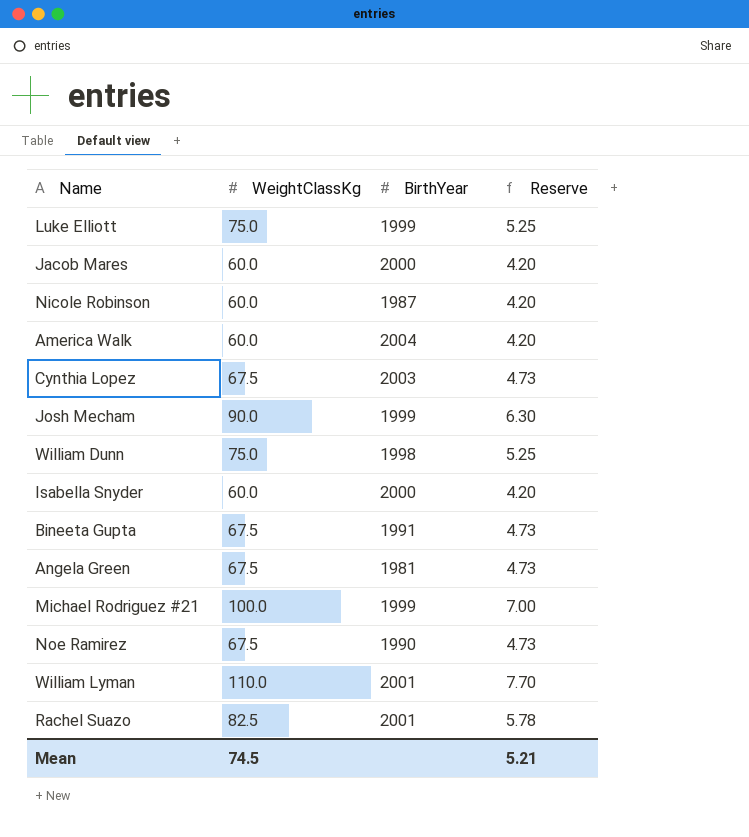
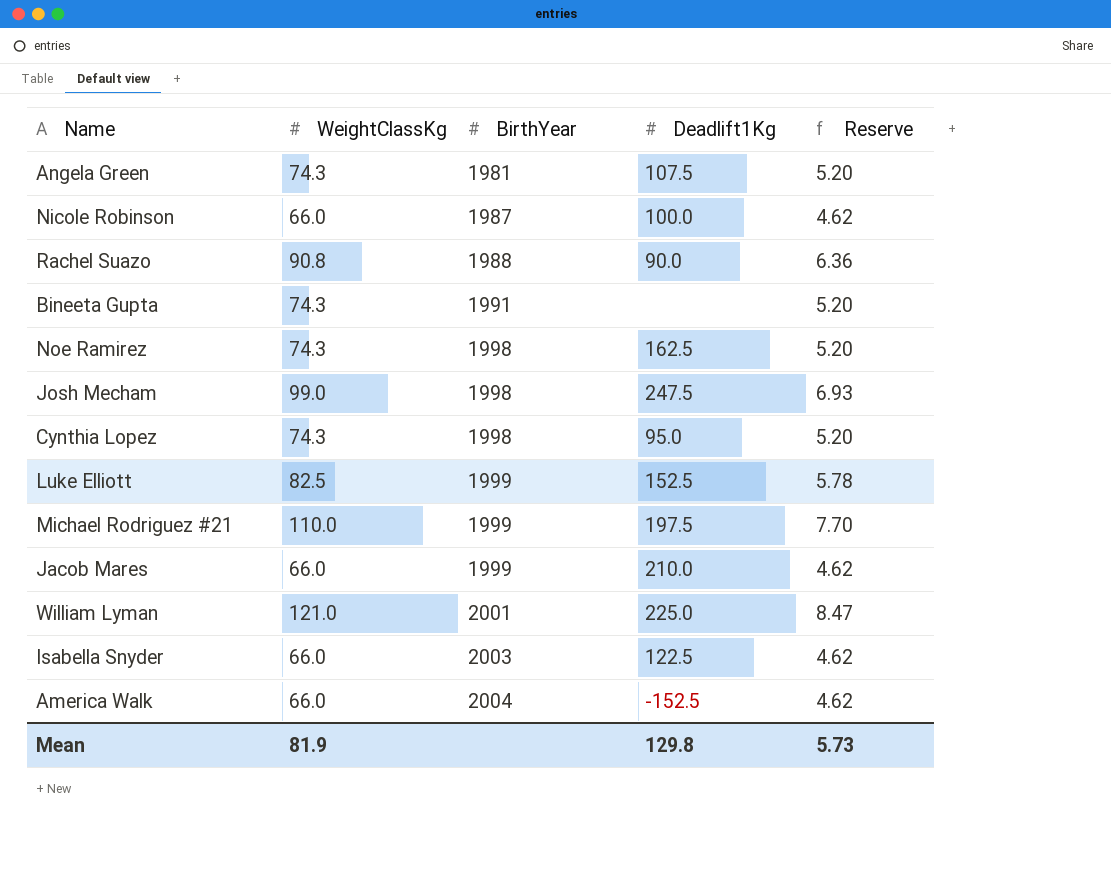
row order: none -> BirthYear ascending
column Deadlift1Kg | position: none -> 4
row William Dunn: 75.0 | 1998 | 5.25 -> none
Angela Green | WeightClassKg: 67.5 -> 74.3
Angela Green | Reserve: 4.73 -> 5.20
Nicole Robinson | WeightClassKg: 60.0 -> 66.0
Nicole Robinson | Reserve: 4.20 -> 4.62
Rachel Suazo | WeightClassKg: 82.5 -> 90.8
Rachel Suazo | BirthYear: 2001 -> 1988
Rachel Suazo | Reserve: 5.78 -> 6.36
Bineeta Gupta | WeightClassKg: 67.5 -> 74.3
Bineeta Gupta | Reserve: 4.73 -> 5.20
Noe Ramirez | WeightClassKg: 67.5 -> 74.3
Noe Ramirez | BirthYear: 1990 -> 1998
Noe Ramirez | Reserve: 4.73 -> 5.20
Josh Mecham | WeightClassKg: 90.0 -> 99.0
Josh Mecham | BirthYear: 1999 -> 1998
Josh Mecham | Reserve: 6.30 -> 6.93
Cynthia Lopez | WeightClassKg: 67.5 -> 74.3
Cynthia Lopez | BirthYear: 2003 -> 1998
Cynthia Lopez | Reserve: 4.73 -> 5.20
Luke Elliott | WeightClassKg: 75.0 -> 82.5
Luke Elliott | Reserve: 5.25 -> 5.78
Michael Rodriguez #21 | WeightClassKg: 100.0 -> 110.0
Michael Rodriguez #21 | Reserve: 7.00 -> 7.70
Jacob Mares | WeightClassKg: 60.0 -> 66.0
Jacob Mares | BirthYear: 2000 -> 1999
Jacob Mares | Reserve: 4.20 -> 4.62
William Lyman | WeightClassKg: 110.0 -> 121.0
William Lyman | Reserve: 7.70 -> 8.47
Isabella Snyder | WeightClassKg: 60.0 -> 66.0
Isabella Snyder | BirthYear: 2000 -> 2003
Isabella Snyder | Reserve: 4.20 -> 4.62
America Walk | WeightClassKg: 60.0 -> 66.0
America Walk | Reserve: 4.20 -> 4.62
Mean | WeightClassKg: 74.5 -> 81.9
Mean | Reserve: 5.21 -> 5.73

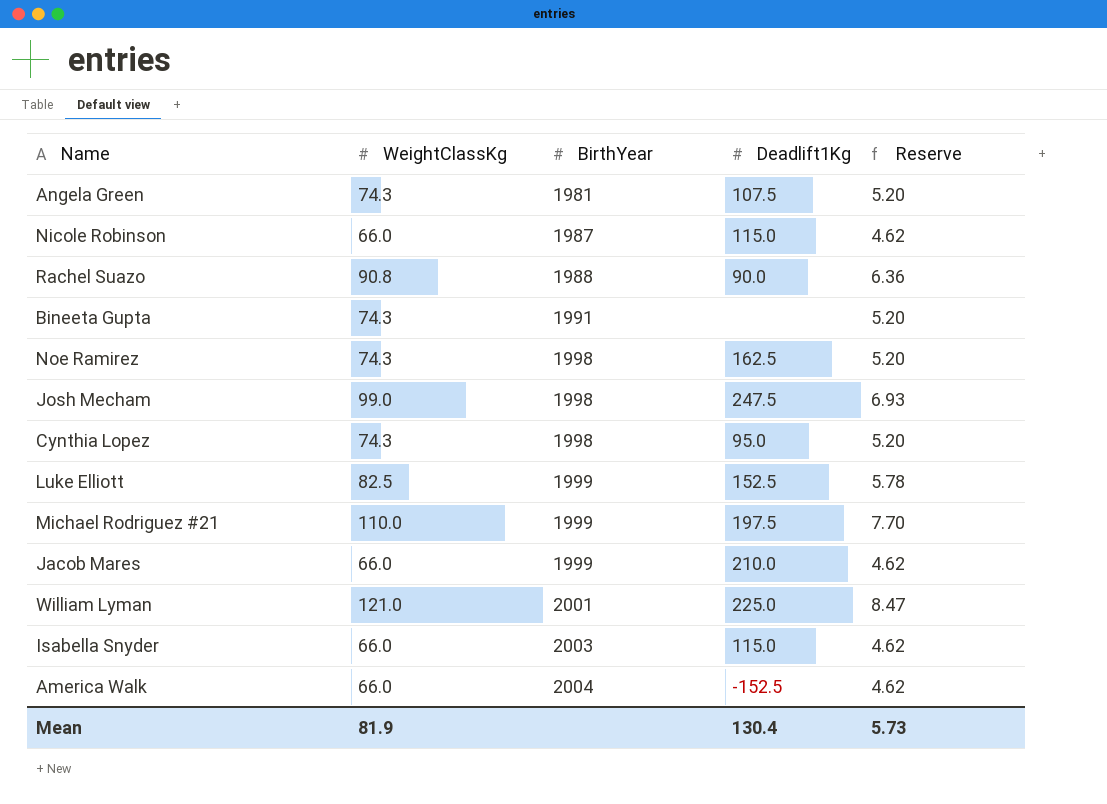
Nicole Robinson | Deadlift1Kg: 100.0 -> 115.0
Isabella Snyder | Deadlift1Kg: 122.5 -> 115.0
Mean | Deadlift1Kg: 129.8 -> 130.4

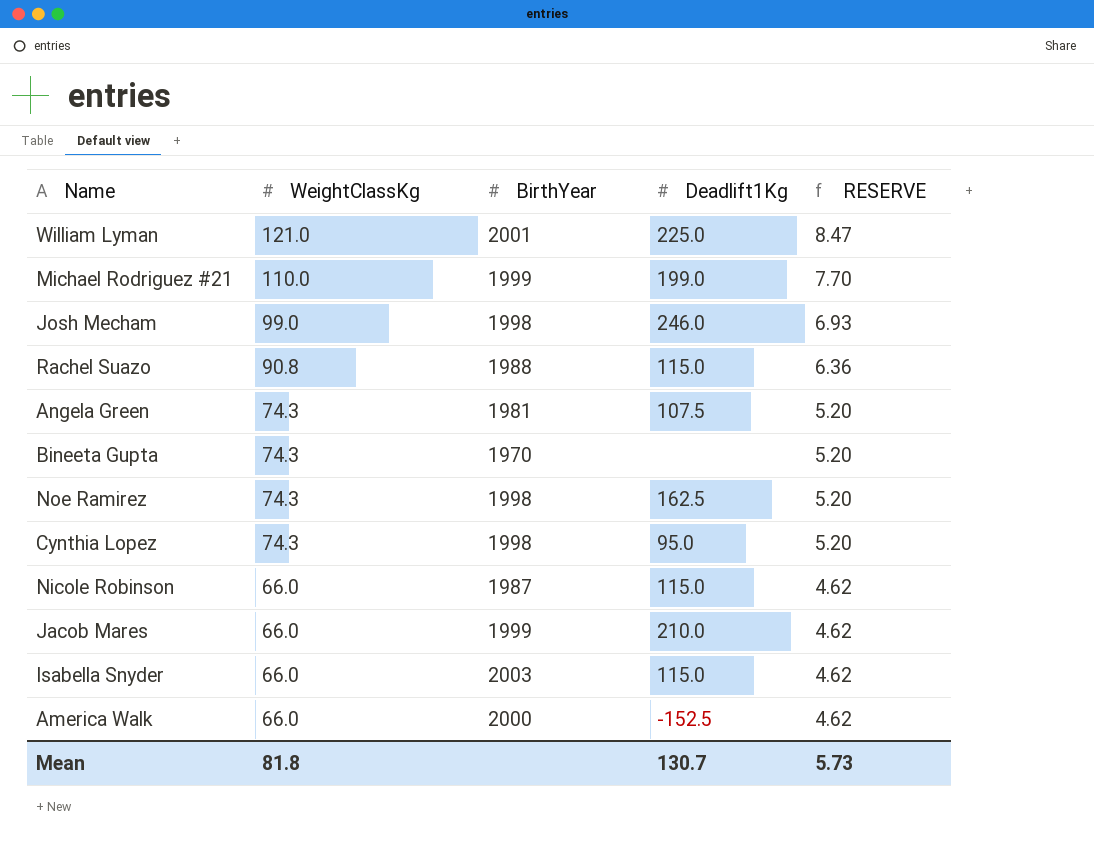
row order: BirthYear ascending -> WeightClassKg descending
column name: Reserve -> RESERVE
row Luke Elliott: 82.5 | 1999 | 152.5 | 5.78 -> none
Michael Rodriguez #21 | Deadlift1Kg: 197.5 -> 199.0
Josh Mecham | Deadlift1Kg: 247.5 -> 246.0
Rachel Suazo | Deadlift1Kg: 90.0 -> 115.0
Bineeta Gupta | BirthYear: 1991 -> 1970
America Walk | BirthYear: 2004 -> 2000
Mean | WeightClassKg: 81.9 -> 81.8
Mean | Deadlift1Kg: 130.4 -> 130.7

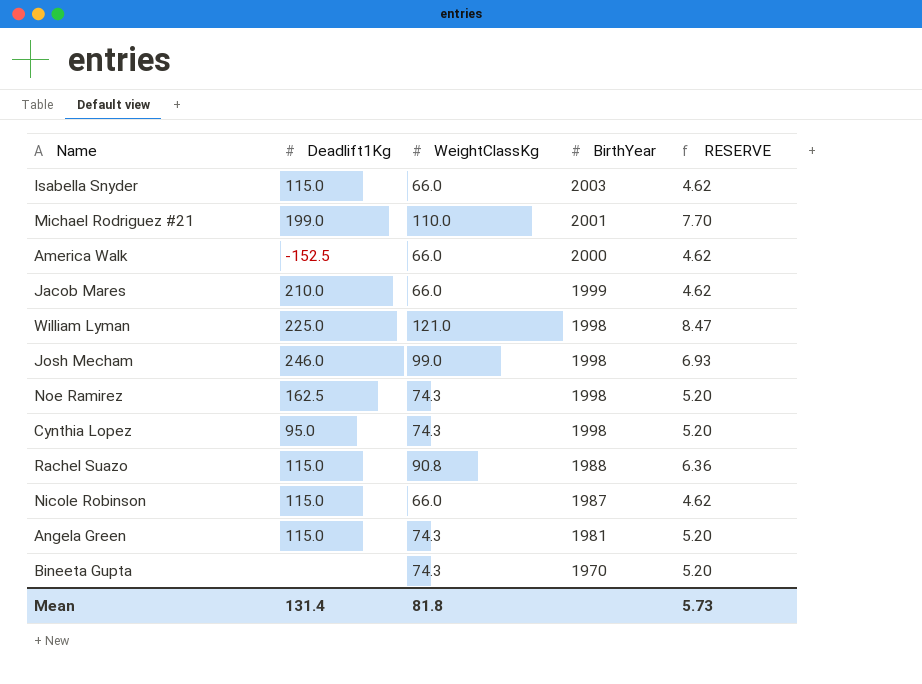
row order: WeightClassKg descending -> BirthYear descending
column Deadlift1Kg | position: 4 -> 2
Michael Rodriguez #21 | BirthYear: 1999 -> 2001
William Lyman | BirthYear: 2001 -> 1998
Angela Green | Deadlift1Kg: 107.5 -> 115.0
Mean | Deadlift1Kg: 130.7 -> 131.4

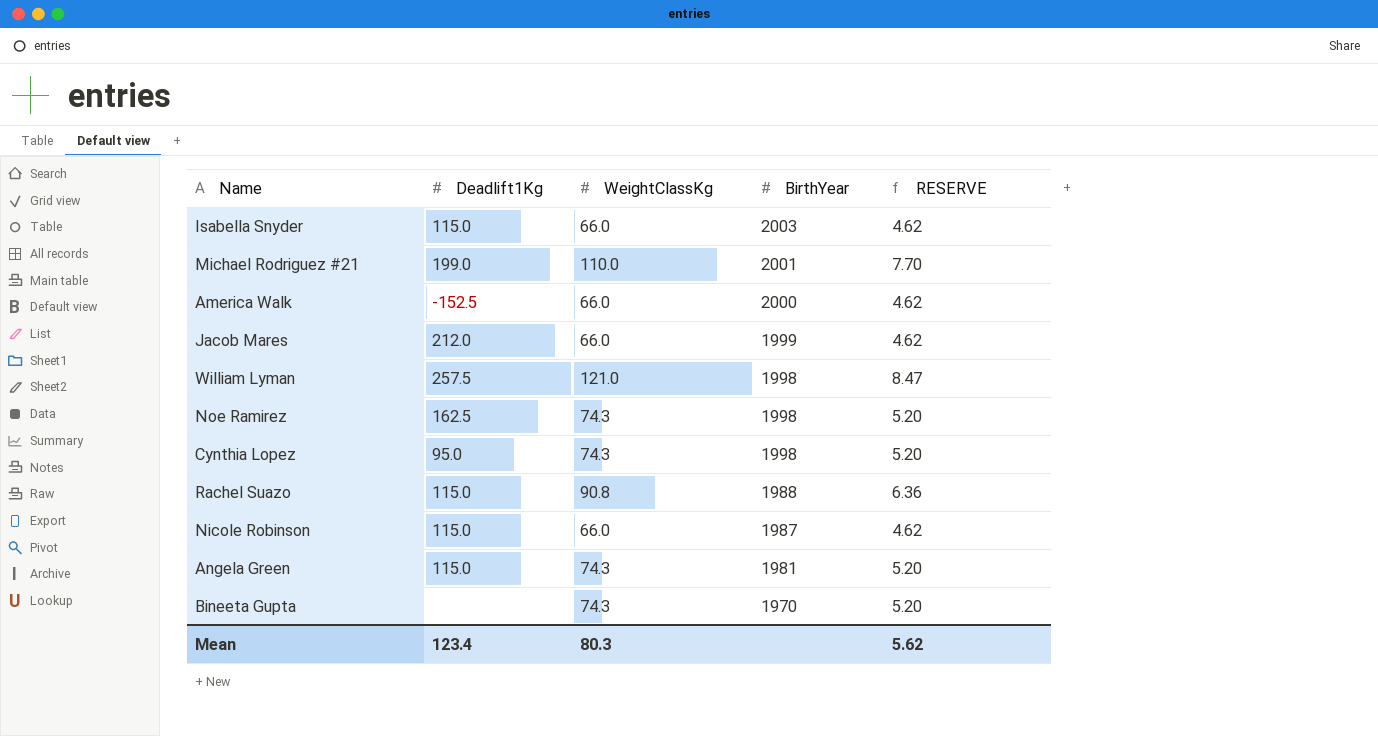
row Josh Mecham: 246.0 | 99.0 | 1998 | 6.93 -> none
Jacob Mares | Deadlift1Kg: 210.0 -> 212.0
William Lyman | Deadlift1Kg: 225.0 -> 257.5
Mean | Deadlift1Kg: 131.4 -> 123.4
Mean | WeightClassKg: 81.8 -> 80.3
Mean | RESERVE: 5.73 -> 5.62

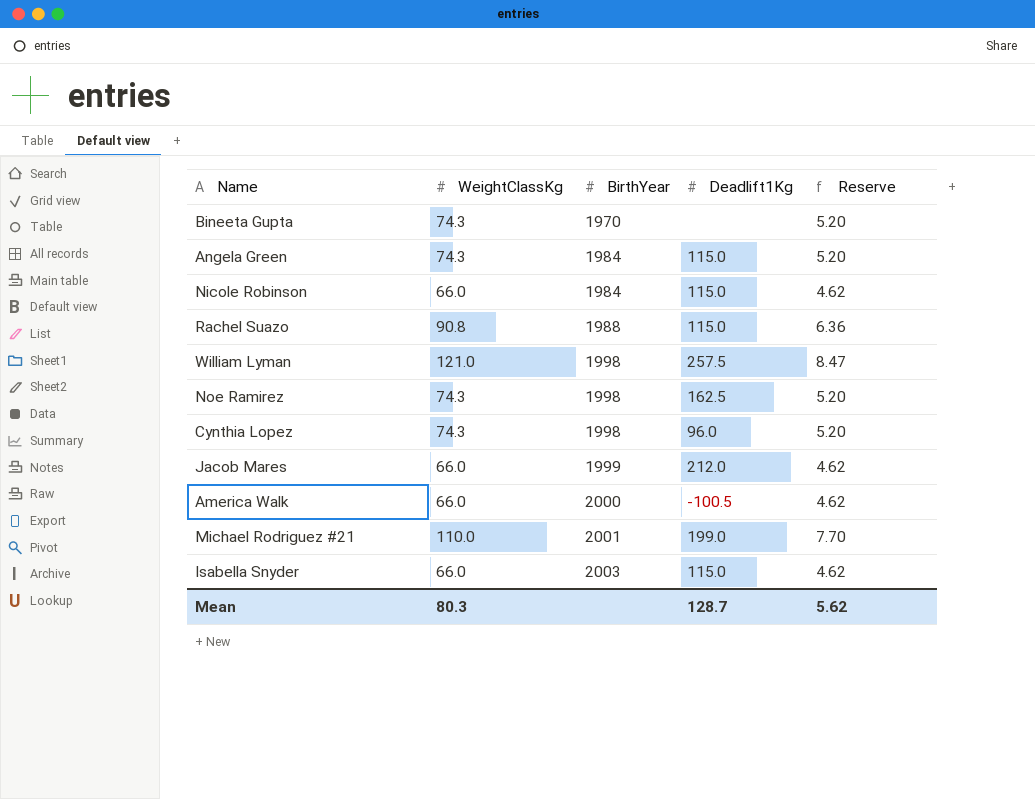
row order: BirthYear descending -> BirthYear ascending
column Deadlift1Kg | position: 2 -> 4
column name: RESERVE -> Reserve
Angela Green | BirthYear: 1981 -> 1984
Nicole Robinson | BirthYear: 1987 -> 1984
Cynthia Lopez | Deadlift1Kg: 95.0 -> 96.0
America Walk | Deadlift1Kg: -152.5 -> -100.5
Mean | Deadlift1Kg: 123.4 -> 128.7

